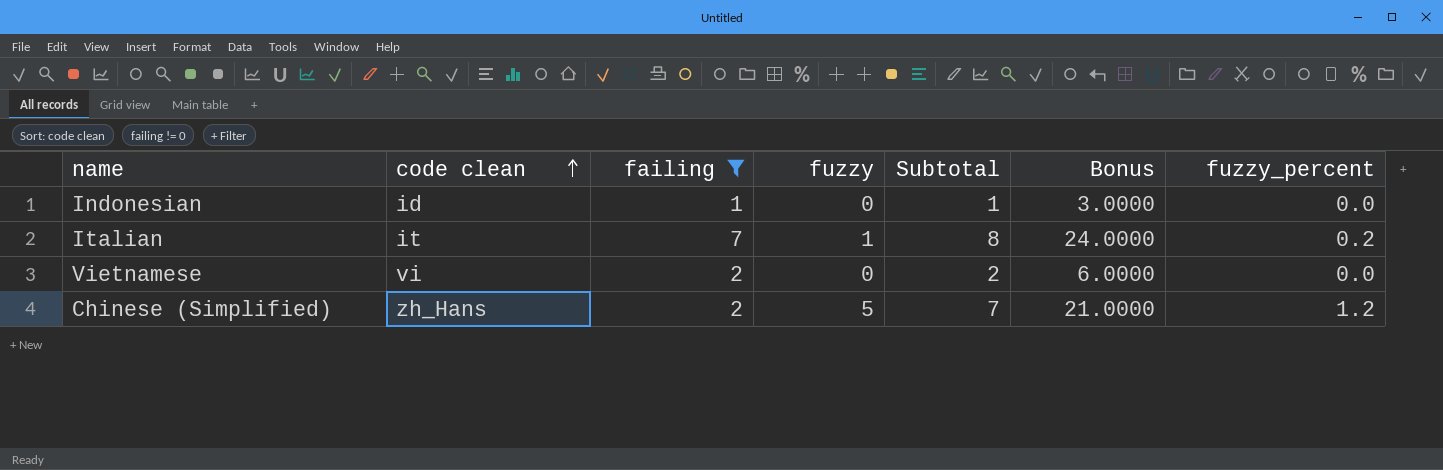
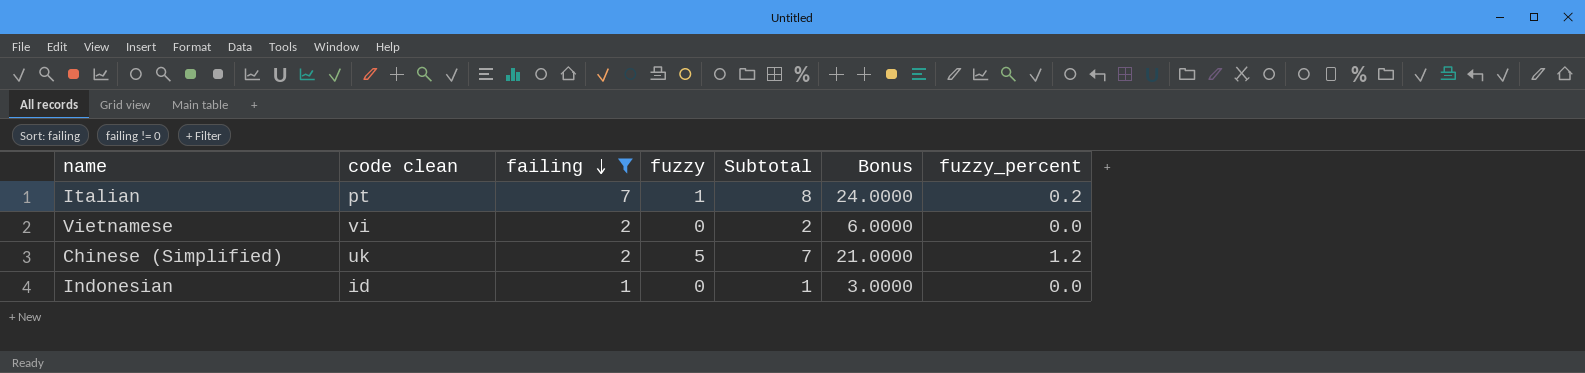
row order: code clean ascending -> failing descending
Italian | code clean: it -> pt
Chinese (Simplified) | code clean: zh_Hans -> uk

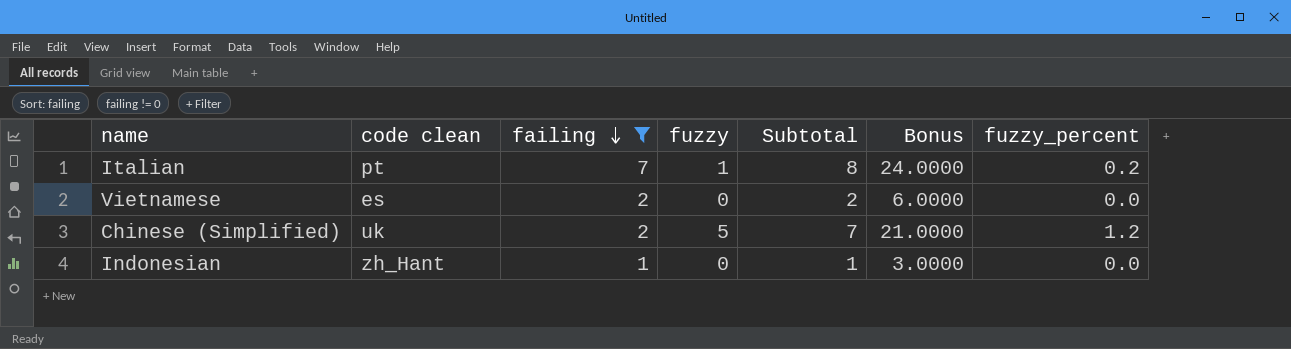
Vietnamese | code clean: vi -> es
Indonesian | code clean: id -> zh_Hant

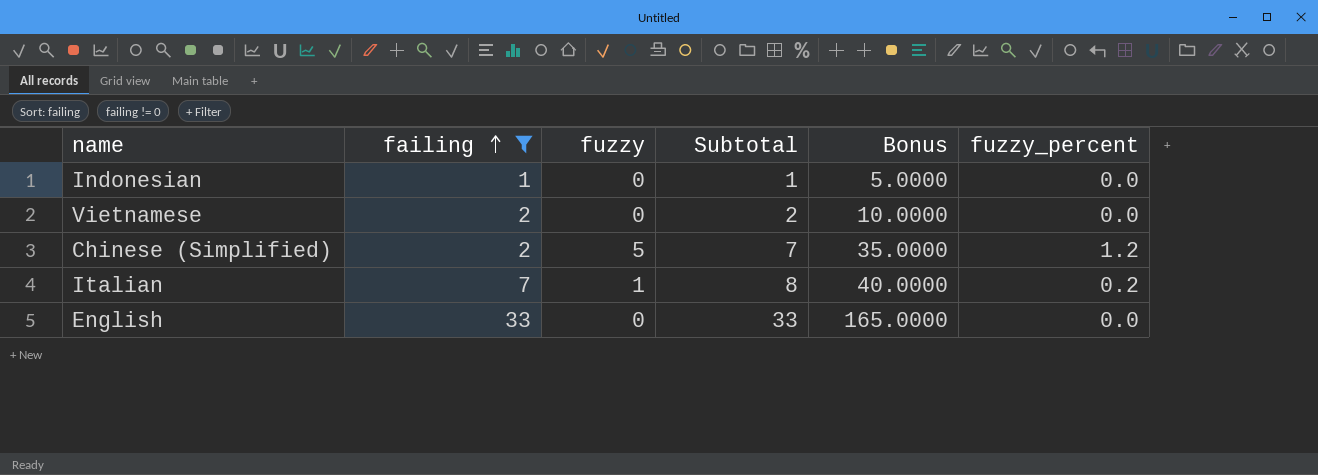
row order: failing descending -> failing ascending
column code clean | position: 2 -> none
column Bonus | formula: [Subtotal] * 3 -> [Subtotal] * 5
row English: none -> 33 | 0 | 33 | 165.0000 | 0.0

